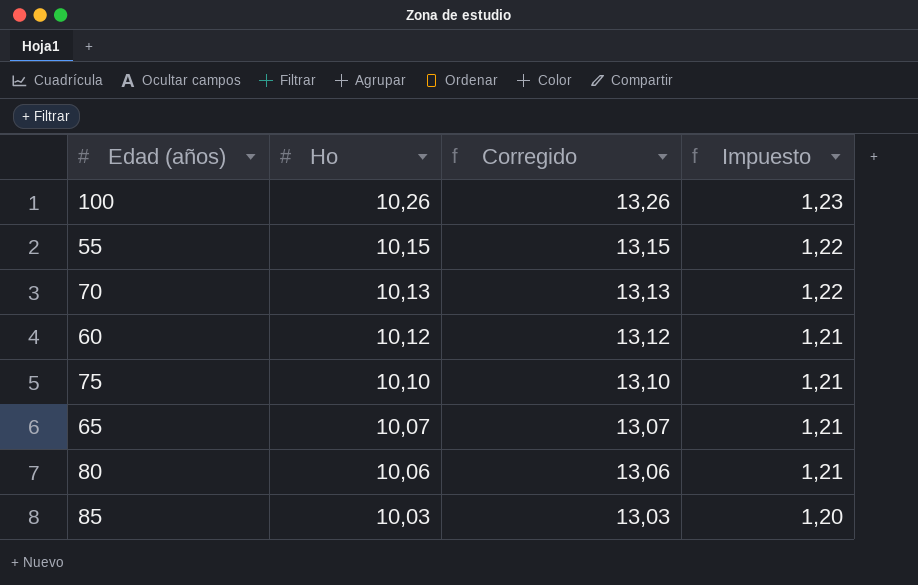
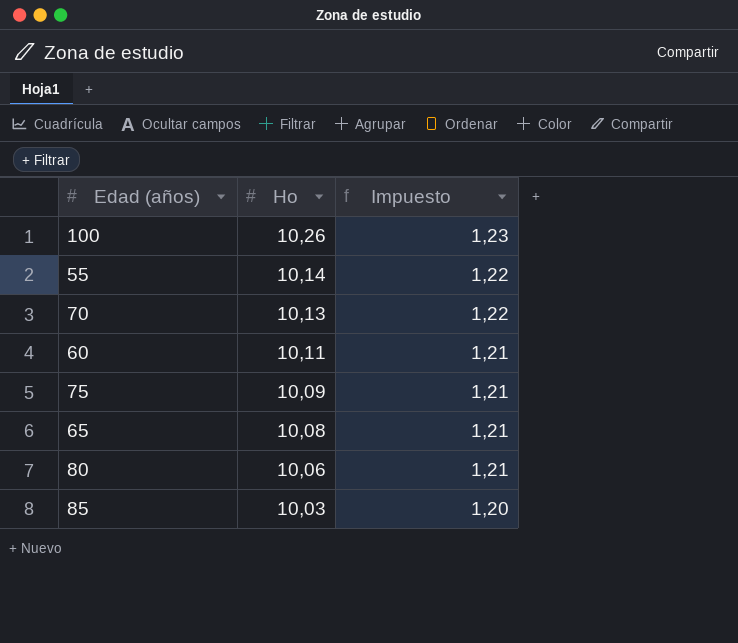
column Corregido | formula: [Ho] + 3 -> none
55 | Ho: 10,15 -> 10,14
60 | Ho: 10,12 -> 10,11
75 | Ho: 10,10 -> 10,09
65 | Ho: 10,07 -> 10,08

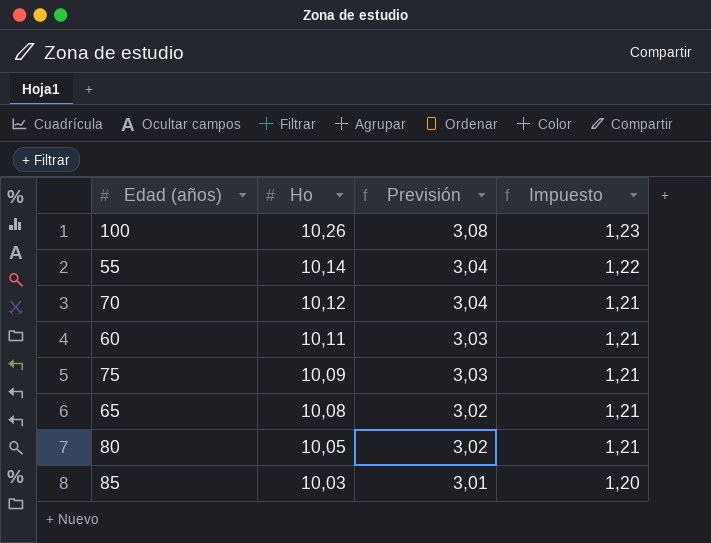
column Previsión | formula: none -> [Ho] * 0,3
70 | Ho: 10,13 -> 10,12
70 | Impuesto: 1,22 -> 1,21
80 | Ho: 10,06 -> 10,05

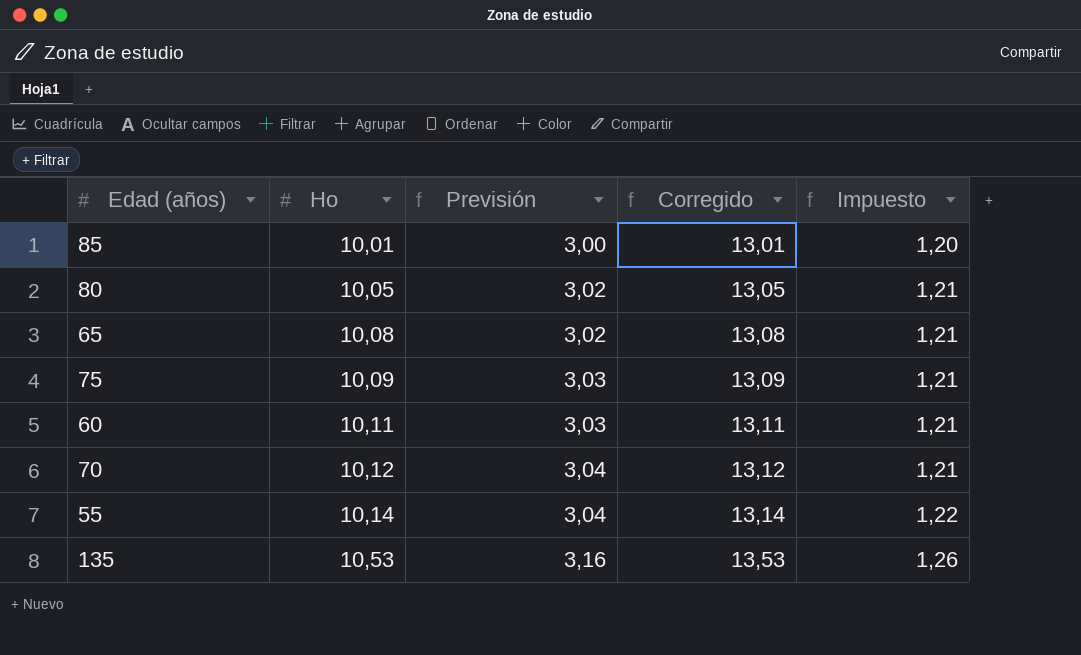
row order: Ho descending -> Ho ascending
column Corregido | formula: none -> [Ho] + 3
row 100: 10,26 | 3,08 | 1,23 -> none
85 | Ho: 10,03 -> 10,01
85 | Previsión: 3,01 -> 3,00
row 135: none -> 10,53 | 3,16 | 13,53 | 1,26

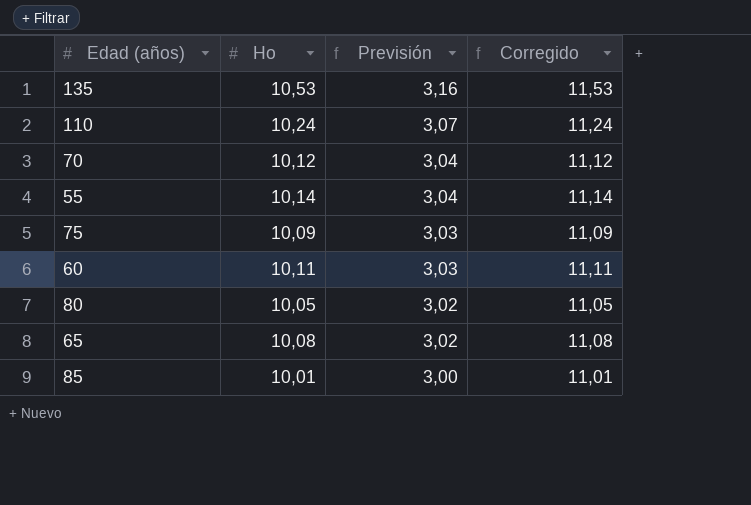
row order: Ho ascending -> Previsión descending
column Impuesto | formula: [Ho] * 0,12 -> none
column Corregido | formula: [Ho] + 3 -> [Ho] + 1
row 110: none -> 10,24 | 3,07 | 11,24

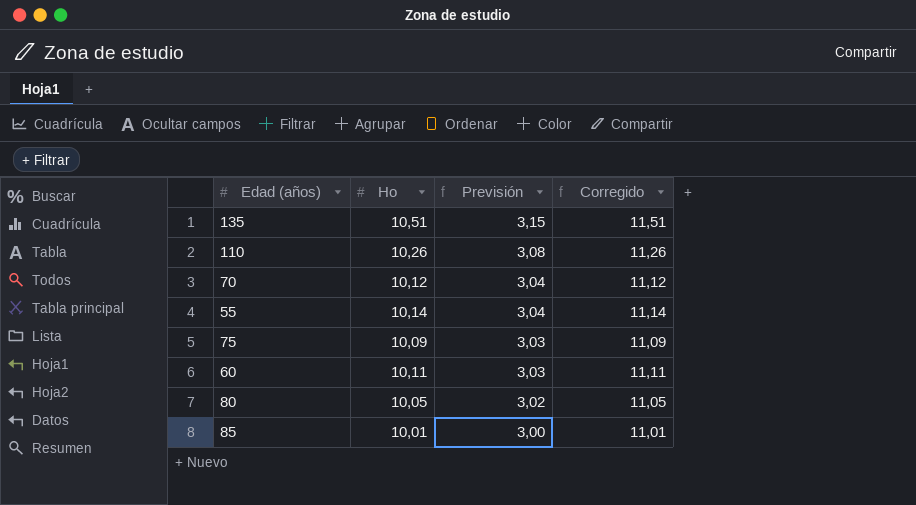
row 65: 10,08 | 3,02 | 11,08 -> none
135 | Ho: 10,53 -> 10,51
135 | Previsión: 3,16 -> 3,15
135 | Corregido: 11,53 -> 11,51
110 | Ho: 10,24 -> 10,26
110 | Previsión: 3,07 -> 3,08
110 | Corregido: 11,24 -> 11,26

